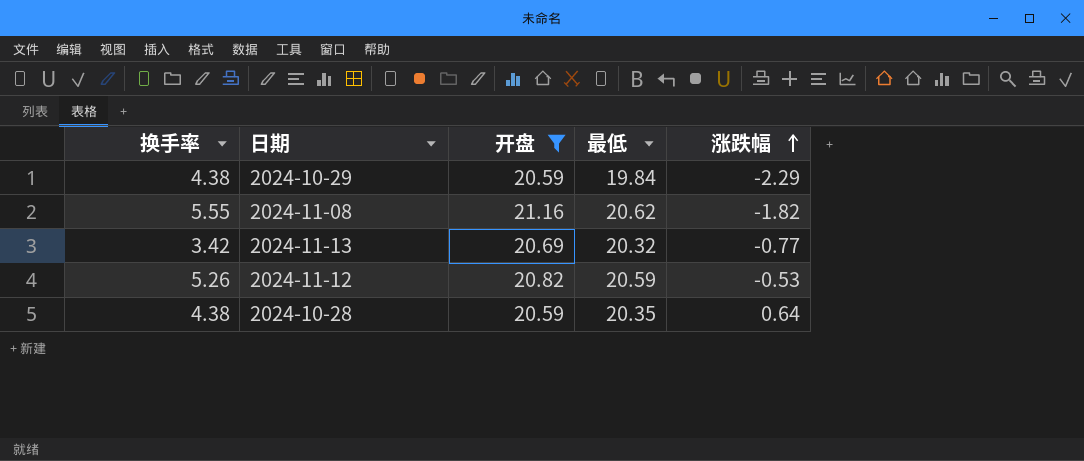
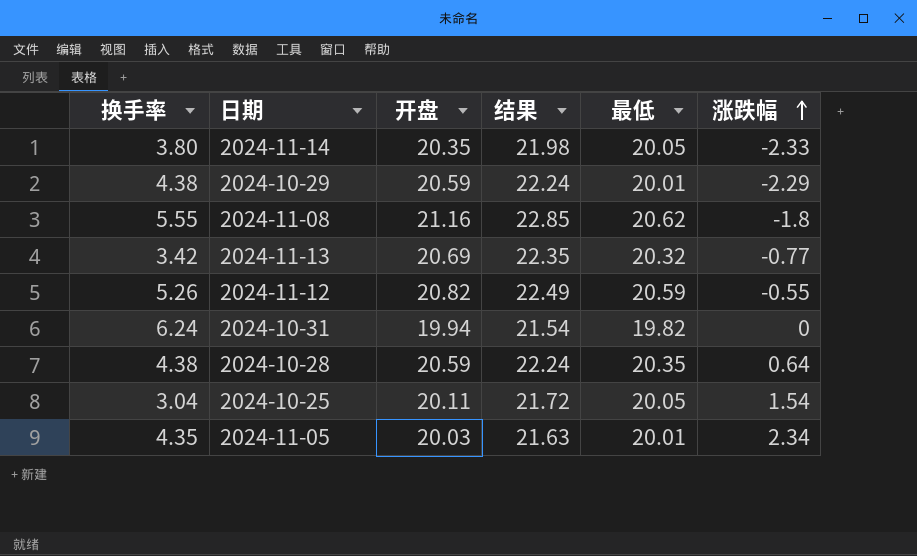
filter: 开盘 >= 20.59 -> none
column 结果 | formula: none -> [开盘] * 1.08
2024-10-29 | 最低: 19.84 -> 20.01
2024-11-08 | 涨跌幅: -1.82 -> -1.8
2024-11-12 | 涨跌幅: -0.53 -> -0.55

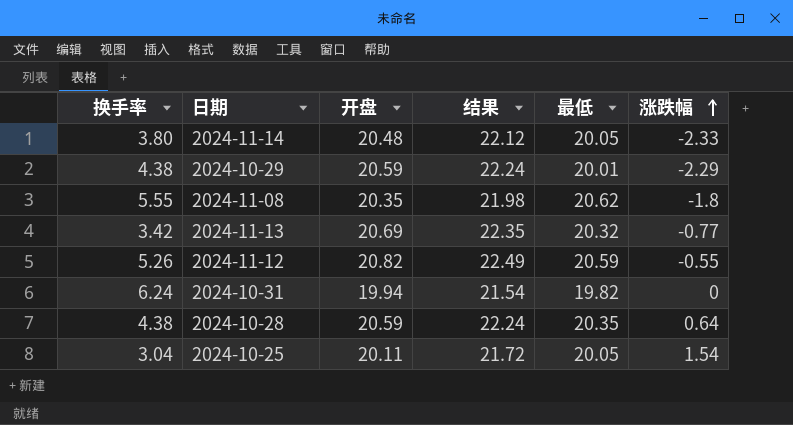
row 2024-11-05: 4.35 | 20.03 | 21.63 | 20.01 | 2.34 -> none
2024-11-14 | 开盘: 20.35 -> 20.48
2024-11-14 | 结果: 21.98 -> 22.12
2024-11-08 | 开盘: 21.16 -> 20.35
2024-11-08 | 结果: 22.85 -> 21.98

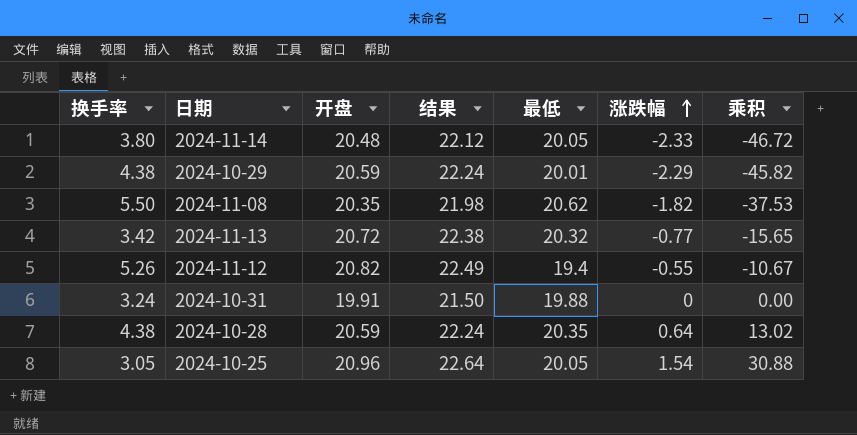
column 乘积 | formula: none -> [最低] * [涨跌幅]
2024-11-08 | 换手率: 5.55 -> 5.50
2024-11-08 | 涨跌幅: -1.8 -> -1.82
2024-11-13 | 开盘: 20.69 -> 20.72
2024-11-13 | 结果: 22.35 -> 22.38
2024-11-12 | 最低: 20.59 -> 19.4
2024-10-31 | 换手率: 6.24 -> 3.24
2024-10-31 | 开盘: 19.94 -> 19.91
2024-10-31 | 结果: 21.54 -> 21.50
2024-10-31 | 最低: 19.82 -> 19.88
2024-10-25 | 换手率: 3.04 -> 3.05
2024-10-25 | 开盘: 20.11 -> 20.96
2024-10-25 | 结果: 21.72 -> 22.64

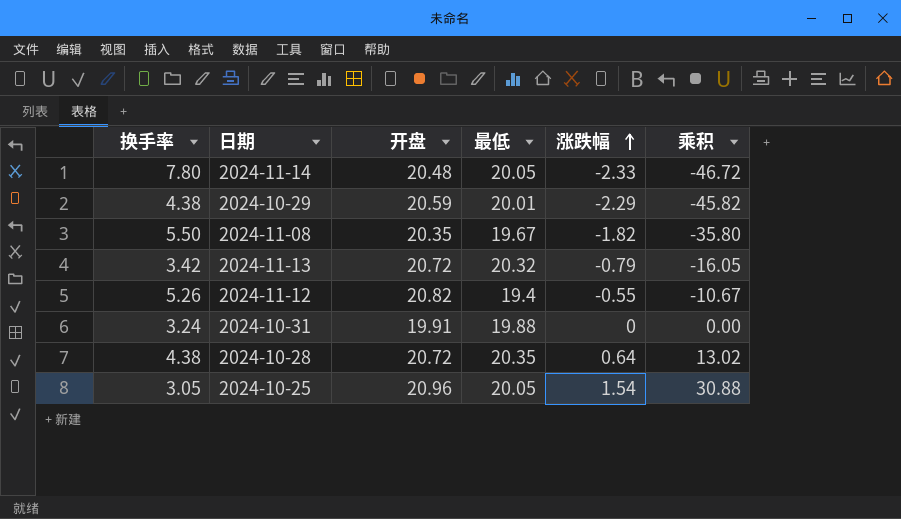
column 结果 | formula: [开盘] * 1.08 -> none
2024-11-14 | 换手率: 3.80 -> 7.80
2024-11-08 | 最低: 20.62 -> 19.67
2024-11-08 | 乘积: -37.53 -> -35.80
2024-11-13 | 涨跌幅: -0.77 -> -0.79
2024-11-13 | 乘积: -15.65 -> -16.05
2024-10-28 | 开盘: 20.59 -> 20.72

